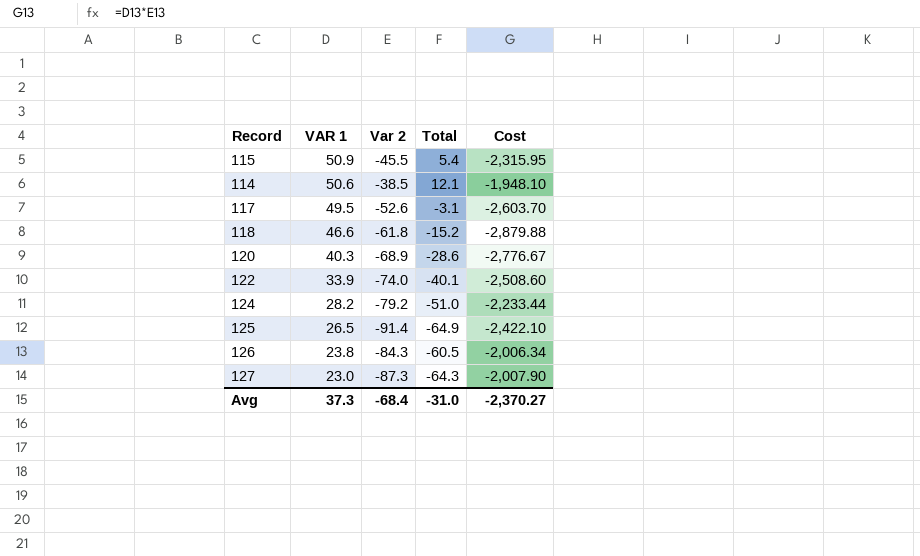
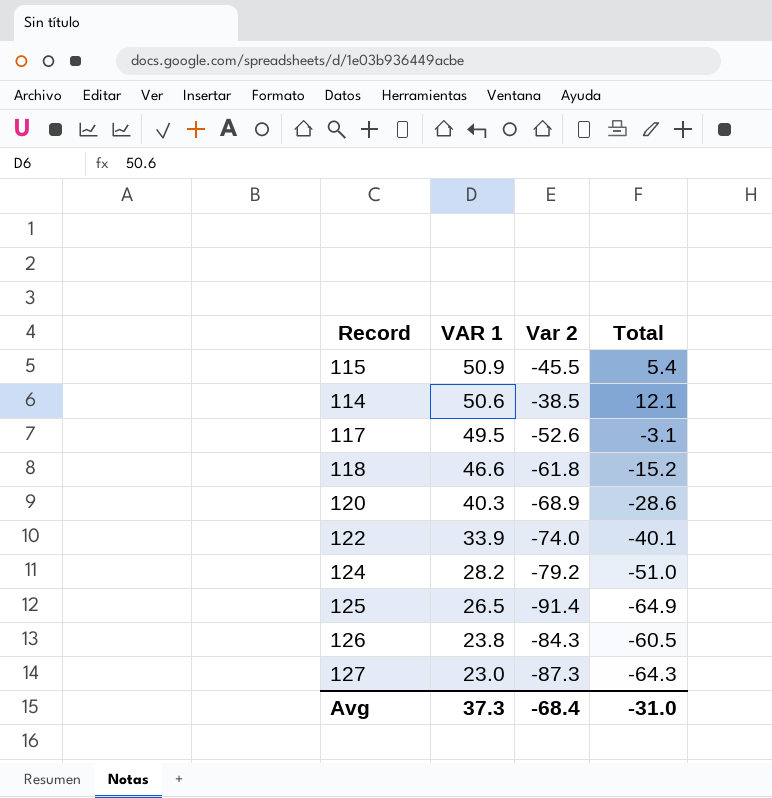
column Cost | formula: [VAR 1] * [Var 2] -> none

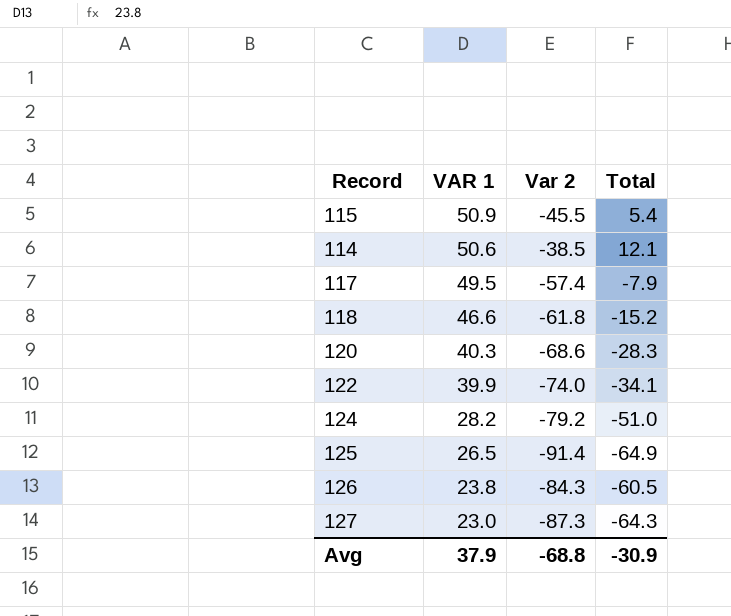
117 | Var 2: -52.6 -> -57.4
117 | Total: -3.1 -> -7.9
120 | Var 2: -68.9 -> -68.6
120 | Total: -28.6 -> -28.3
122 | VAR 1: 33.9 -> 39.9
122 | Total: -40.1 -> -34.1
Avg | VAR 1: 37.3 -> 37.9
Avg | Var 2: -68.4 -> -68.8
Avg | Total: -31.0 -> -30.9

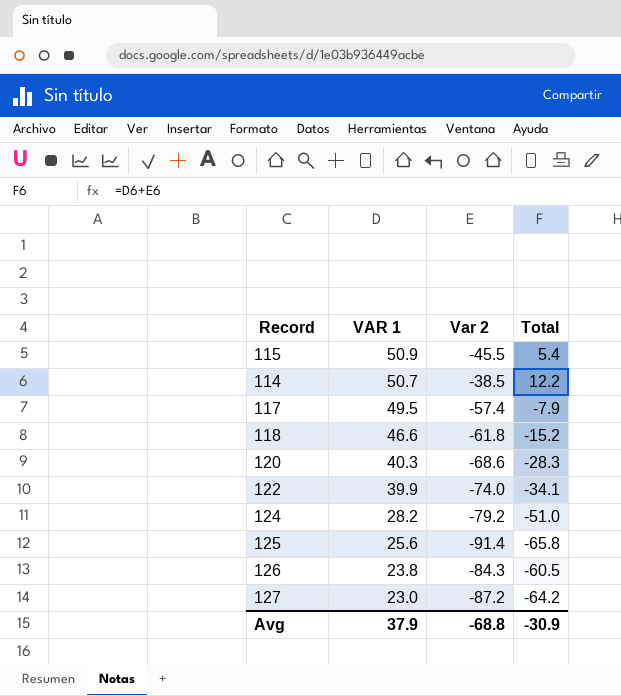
114 | VAR 1: 50.6 -> 50.7
114 | Total: 12.1 -> 12.2
125 | VAR 1: 26.5 -> 25.6
125 | Total: -64.9 -> -65.8
127 | Var 2: -87.3 -> -87.2
127 | Total: -64.3 -> -64.2

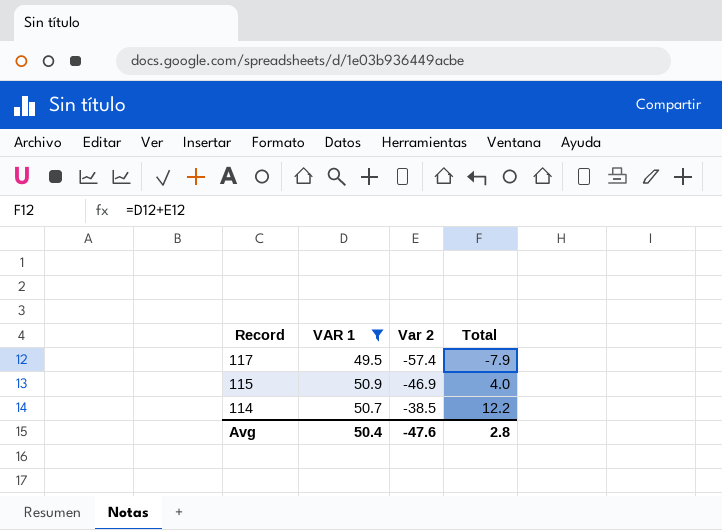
filter: none -> VAR 1 >= 49.5
row order: VAR 1 descending -> Record descending
115 | Var 2: -45.5 -> -46.9
115 | Total: 5.4 -> 4.0
Avg | VAR 1: 37.9 -> 50.4
Avg | Var 2: -68.8 -> -47.6
Avg | Total: -30.9 -> 2.8

